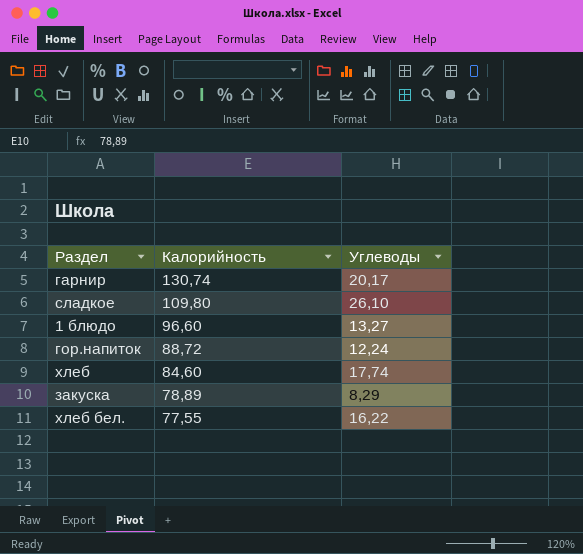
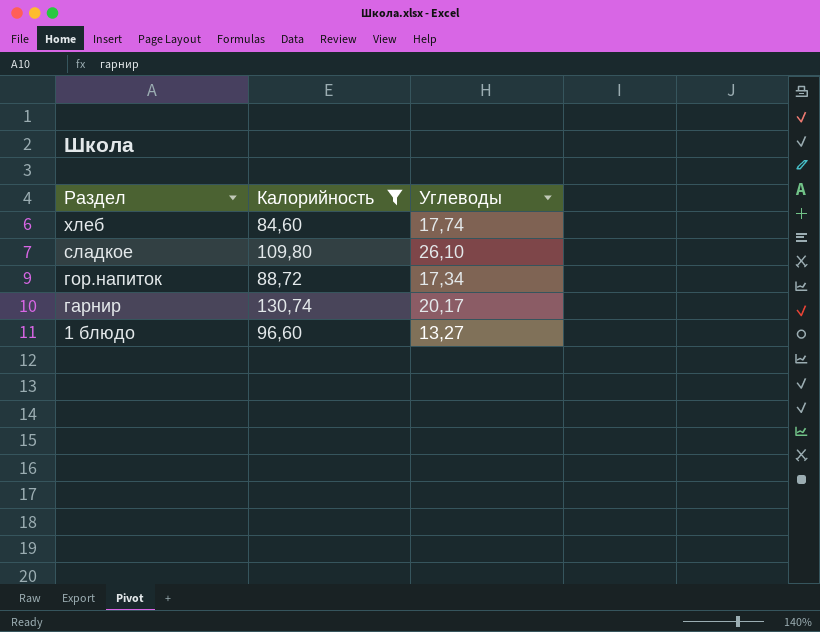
filter: none -> Калорийность >= 84,60
row order: Калорийность descending -> Раздел descending
гор.напиток | Углеводы: 12,24 -> 17,34

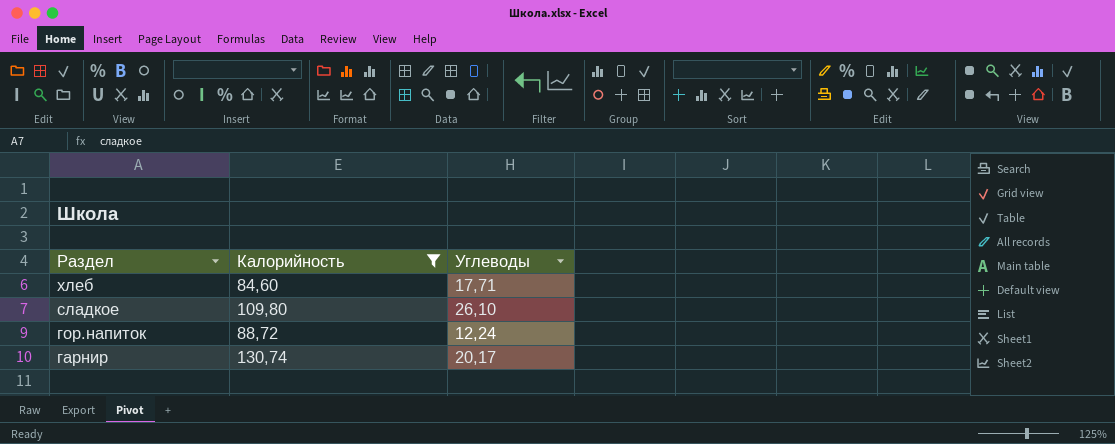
row 1 блюдо: 96,60 | 13,27 -> none
хлеб | Углеводы: 17,74 -> 17,71
гор.напиток | Углеводы: 17,34 -> 12,24

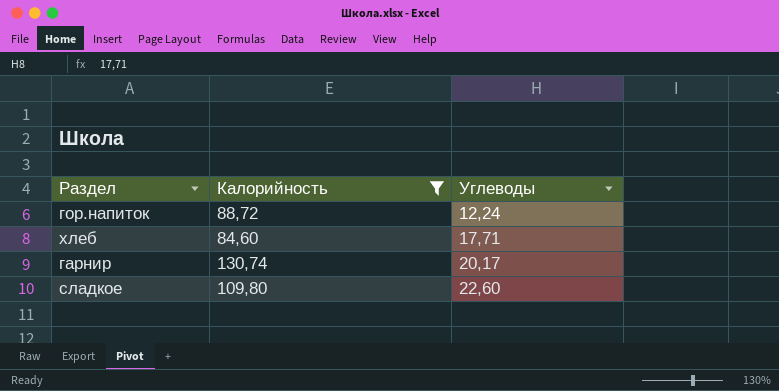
row order: Раздел descending -> Углеводы ascending
сладкое | Углеводы: 26,10 -> 22,60

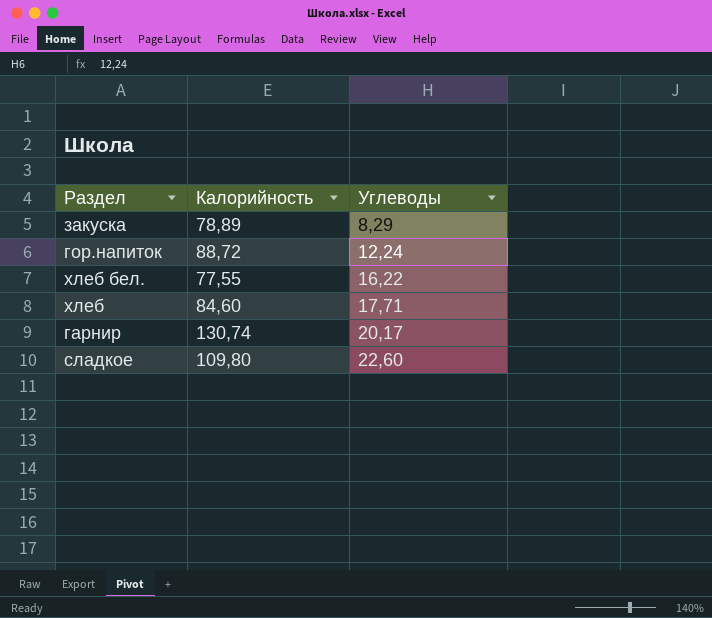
filter: Калорийность >= 84,60 -> none

